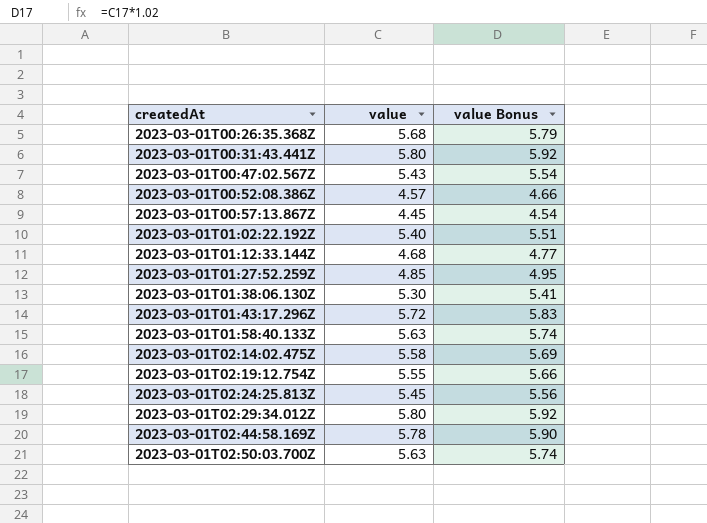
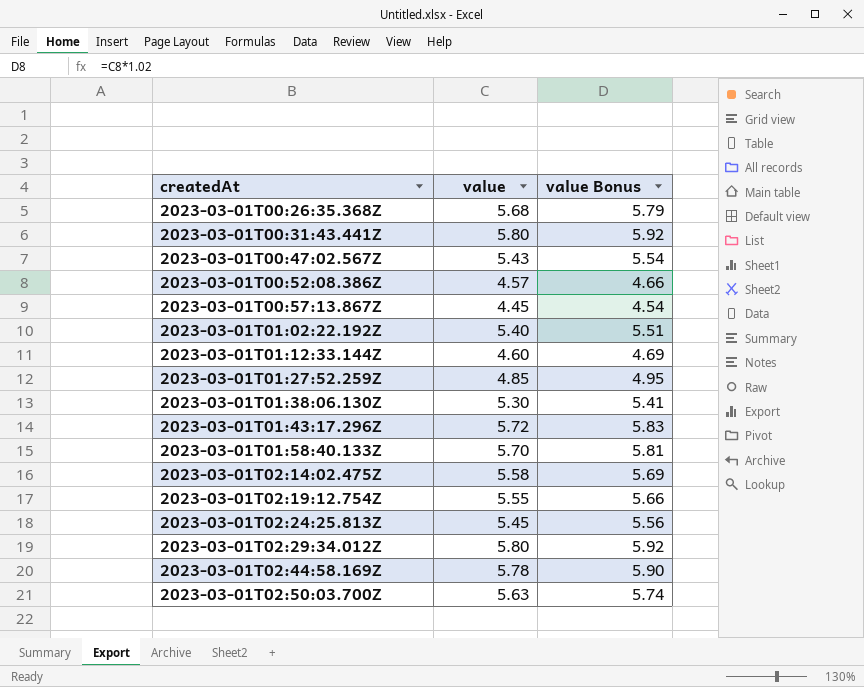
2023-03-01T01:12:33.144Z | value: 4.68 -> 4.60
2023-03-01T01:12:33.144Z | value Bonus: 4.77 -> 4.69
2023-03-01T01:58:40.133Z | value: 5.63 -> 5.70
2023-03-01T01:58:40.133Z | value Bonus: 5.74 -> 5.81

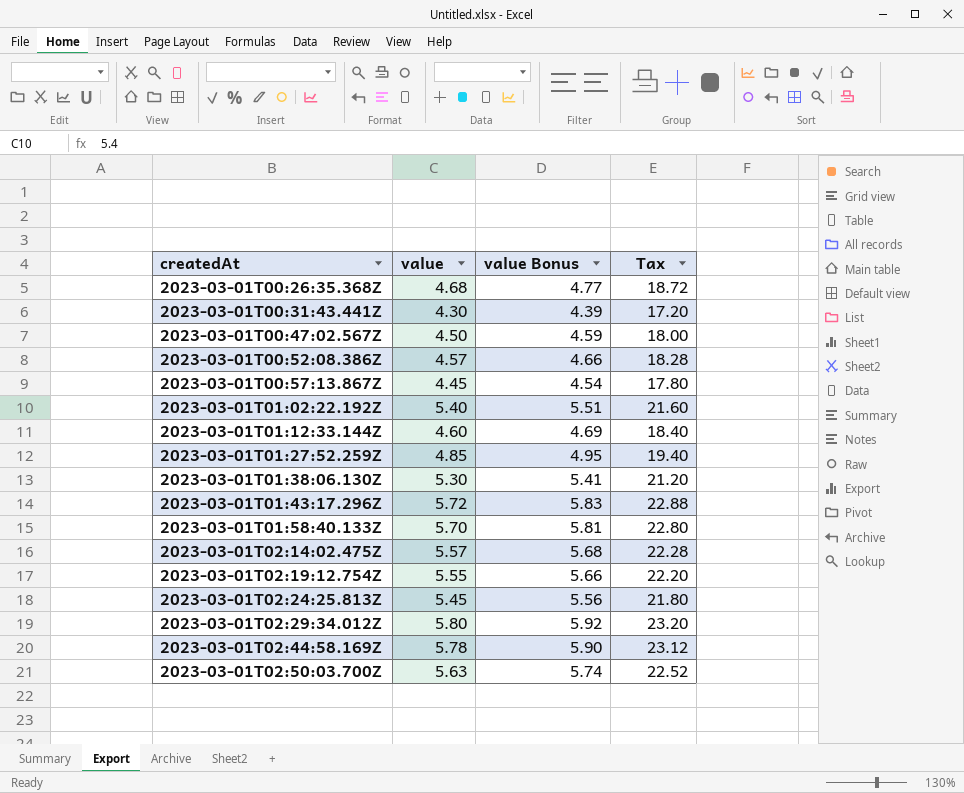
column Tax | formula: none -> [value] * 4
2023-03-01T00:26:35.368Z | value: 5.68 -> 4.68
2023-03-01T00:26:35.368Z | value Bonus: 5.79 -> 4.77
2023-03-01T00:31:43.441Z | value: 5.80 -> 4.30
2023-03-01T00:31:43.441Z | value Bonus: 5.92 -> 4.39
2023-03-01T00:47:02.567Z | value: 5.43 -> 4.50
2023-03-01T00:47:02.567Z | value Bonus: 5.54 -> 4.59
2023-03-01T02:14:02.475Z | value: 5.58 -> 5.57
2023-03-01T02:14:02.475Z | value Bonus: 5.69 -> 5.68

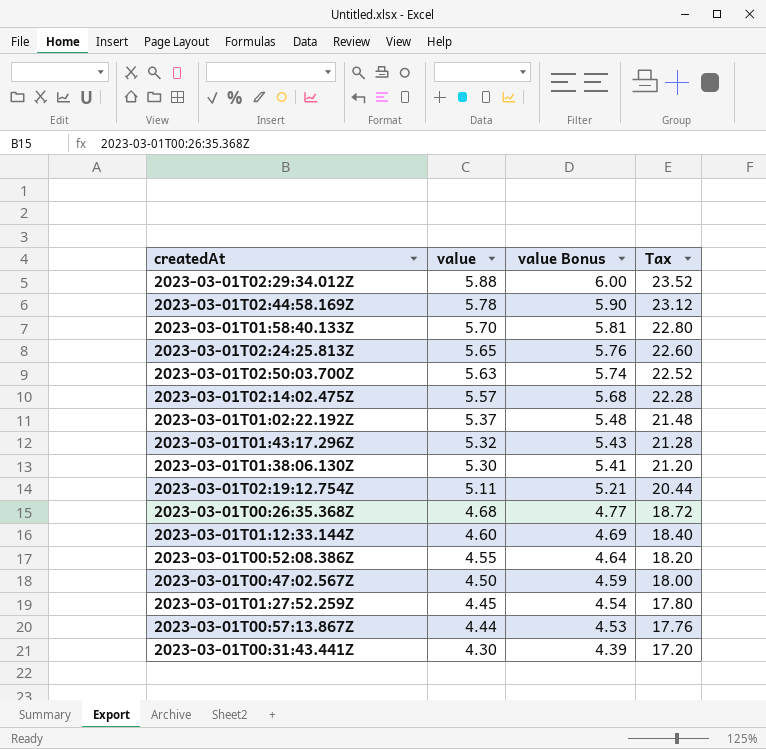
row order: createdAt ascending -> value descending
2023-03-01T02:29:34.012Z | value: 5.80 -> 5.88
2023-03-01T02:29:34.012Z | value Bonus: 5.92 -> 6.00
2023-03-01T02:29:34.012Z | Tax: 23.20 -> 23.52
2023-03-01T02:24:25.813Z | value: 5.45 -> 5.65
2023-03-01T02:24:25.813Z | value Bonus: 5.56 -> 5.76
2023-03-01T02:24:25.813Z | Tax: 21.80 -> 22.60
2023-03-01T01:02:22.192Z | value: 5.40 -> 5.37
2023-03-01T01:02:22.192Z | value Bonus: 5.51 -> 5.48
2023-03-01T01:02:22.192Z | Tax: 21.60 -> 21.48
2023-03-01T01:43:17.296Z | value: 5.72 -> 5.32
2023-03-01T01:43:17.296Z | value Bonus: 5.83 -> 5.43
2023-03-01T01:43:17.296Z | Tax: 22.88 -> 21.28
2023-03-01T02:19:12.754Z | value: 5.55 -> 5.11
2023-03-01T02:19:12.754Z | value Bonus: 5.66 -> 5.21
2023-03-01T02:19:12.754Z | Tax: 22.20 -> 20.44
2023-03-01T00:52:08.386Z | value: 4.57 -> 4.55
2023-03-01T00:52:08.386Z | value Bonus: 4.66 -> 4.64
2023-03-01T00:52:08.386Z | Tax: 18.28 -> 18.20
2023-03-01T01:27:52.259Z | value: 4.85 -> 4.45
2023-03-01T01:27:52.259Z | value Bonus: 4.95 -> 4.54
2023-03-01T01:27:52.259Z | Tax: 19.40 -> 17.80
2023-03-01T00:57:13.867Z | value: 4.45 -> 4.44
2023-03-01T00:57:13.867Z | value Bonus: 4.54 -> 4.53
2023-03-01T00:57:13.867Z | Tax: 17.80 -> 17.76

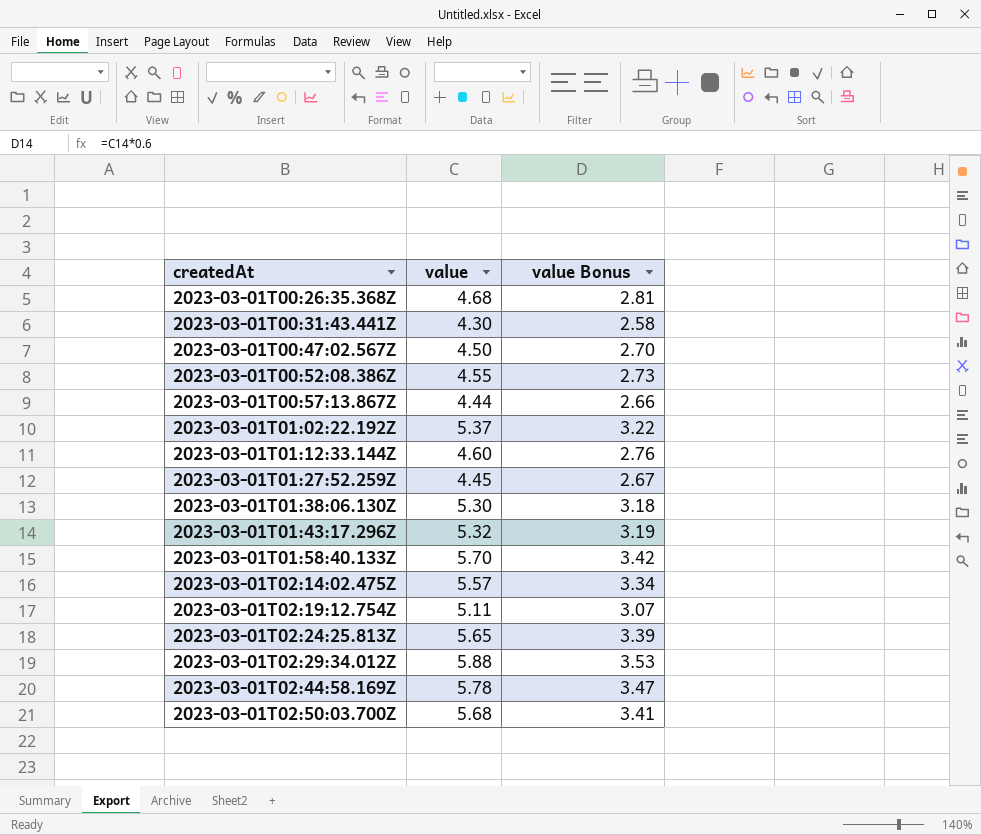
row order: value descending -> createdAt ascending
column Tax | formula: [value] * 4 -> none
column value Bonus | formula: [value] * 1.02 -> [value] * 0.6
2023-03-01T02:50:03.700Z | value: 5.63 -> 5.68

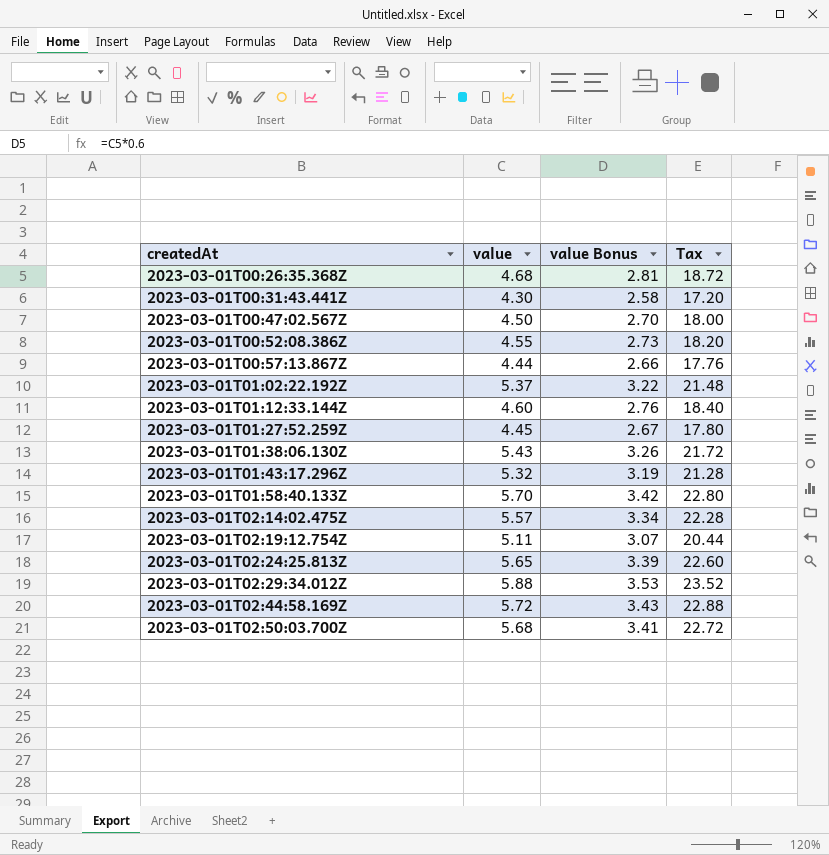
column Tax | formula: none -> [value] * 4
2023-03-01T01:38:06.130Z | value: 5.30 -> 5.43
2023-03-01T01:38:06.130Z | value Bonus: 3.18 -> 3.26
2023-03-01T02:44:58.169Z | value: 5.78 -> 5.72
2023-03-01T02:44:58.169Z | value Bonus: 3.47 -> 3.43

